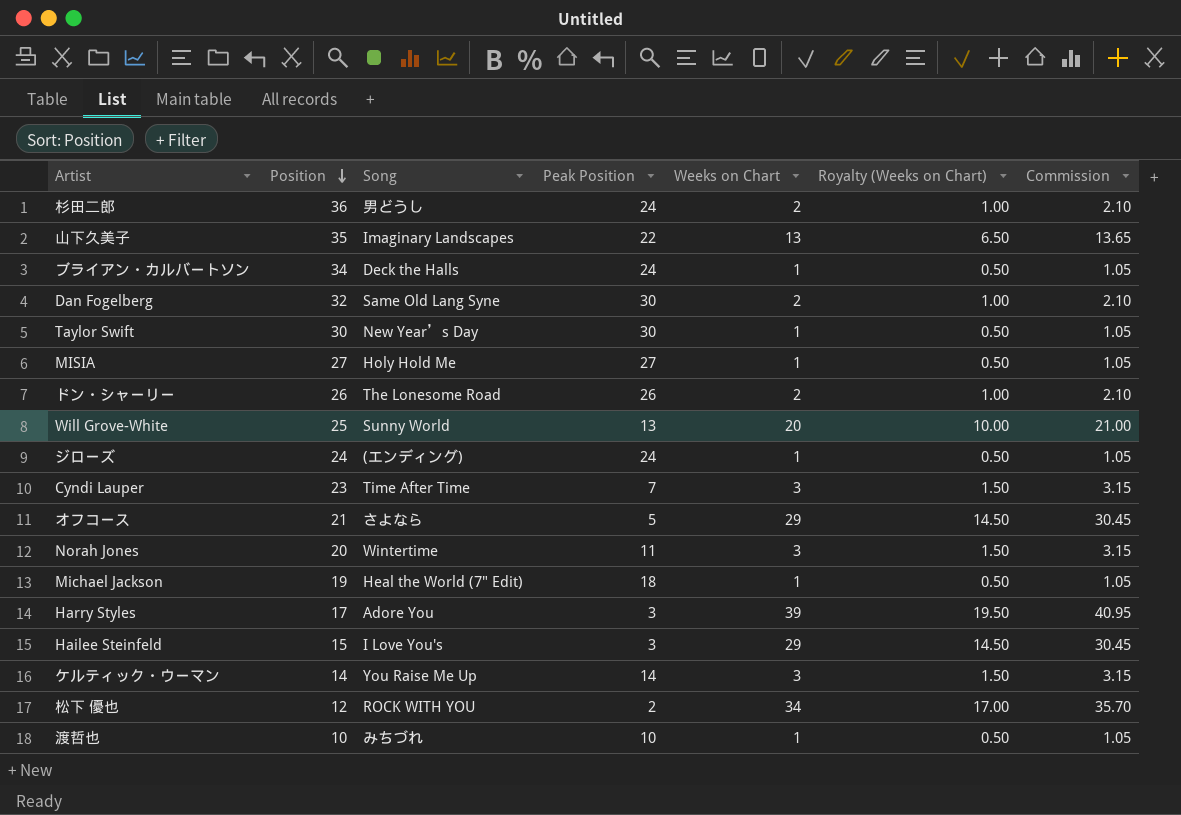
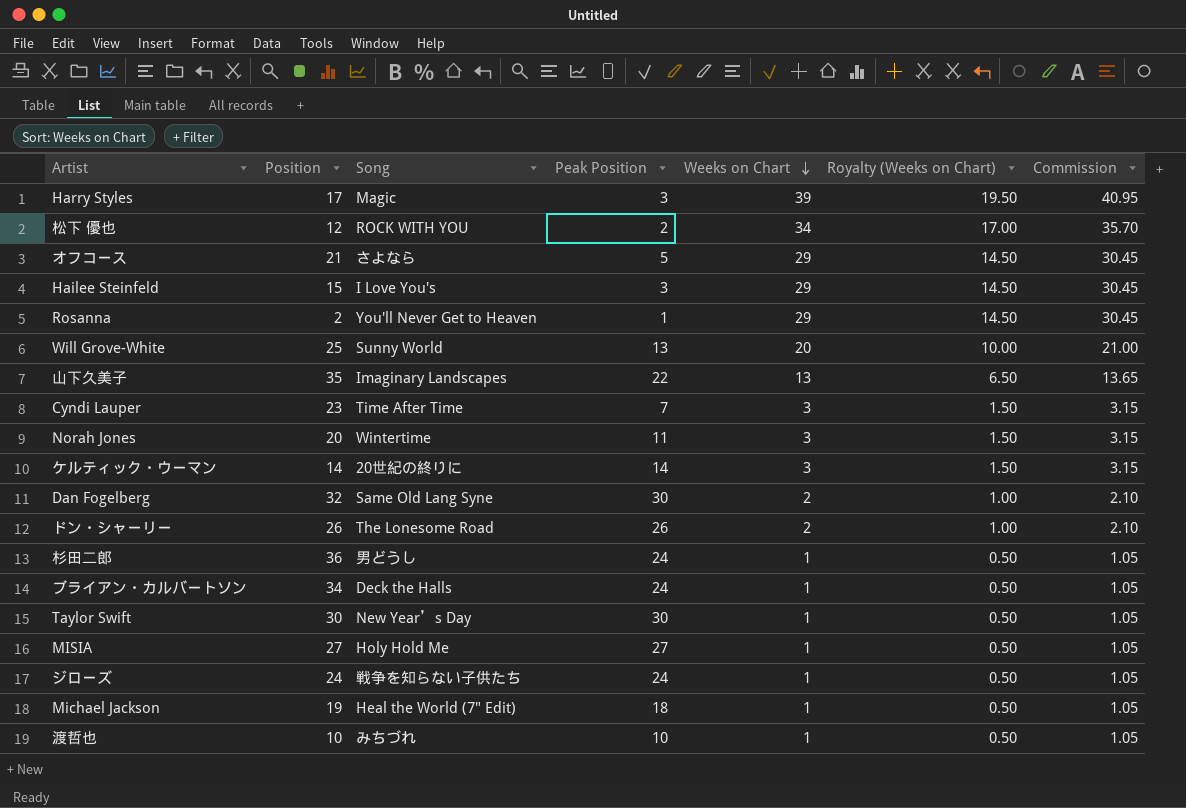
row order: Position descending -> Weeks on Chart descending
Harry Styles | Song: Adore You -> Magic
row Rosanna: none -> 2 | You'll Never Get to Heaven | 1 | 29 | 14.50 | 30.45
ケルティック・ウーマン | Song: You Raise Me Up -> 20世紀の終りに
杉田二郎 | Weeks on Chart: 2 -> 1
杉田二郎 | Royalty (Weeks on Chart): 1.00 -> 0.50
杉田二郎 | Commission: 2.10 -> 1.05
ジローズ | Song: (エンディング) -> 戦争を知らない子供たち

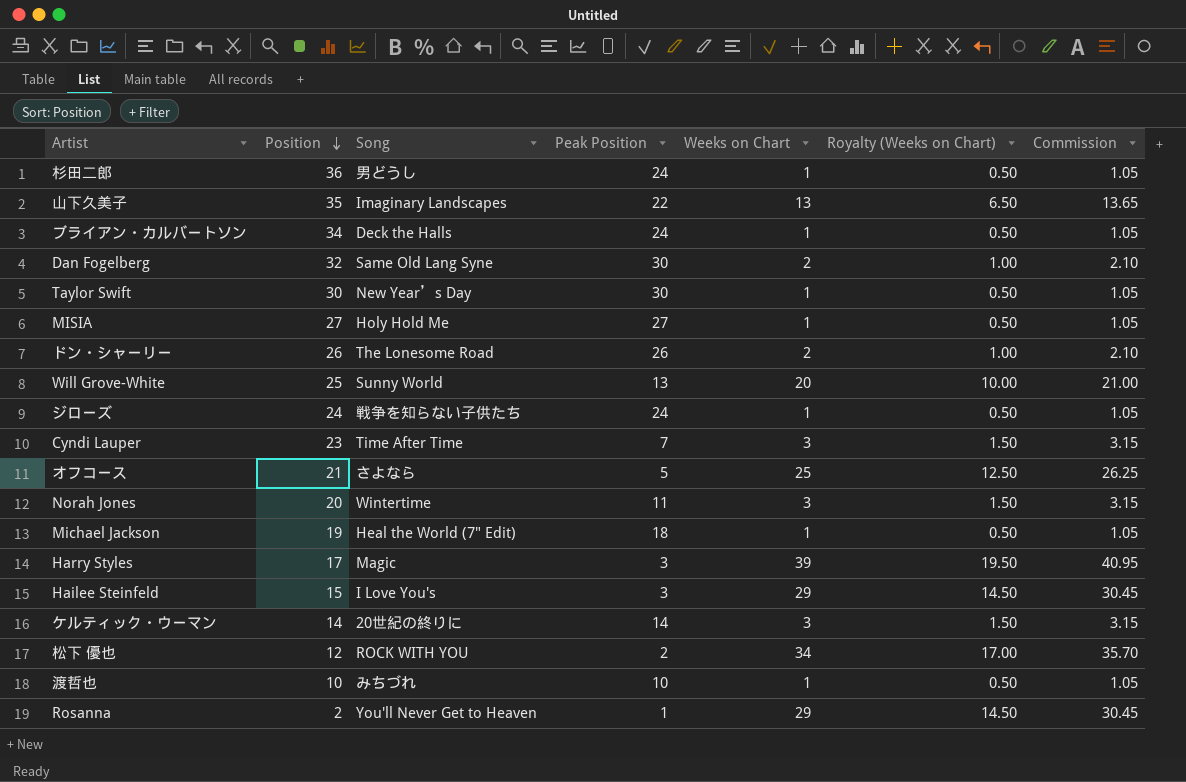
row order: Weeks on Chart descending -> Position descending
オフコース | Weeks on Chart: 29 -> 25
オフコース | Royalty (Weeks on Chart): 14.50 -> 12.50
オフコース | Commission: 30.45 -> 26.25

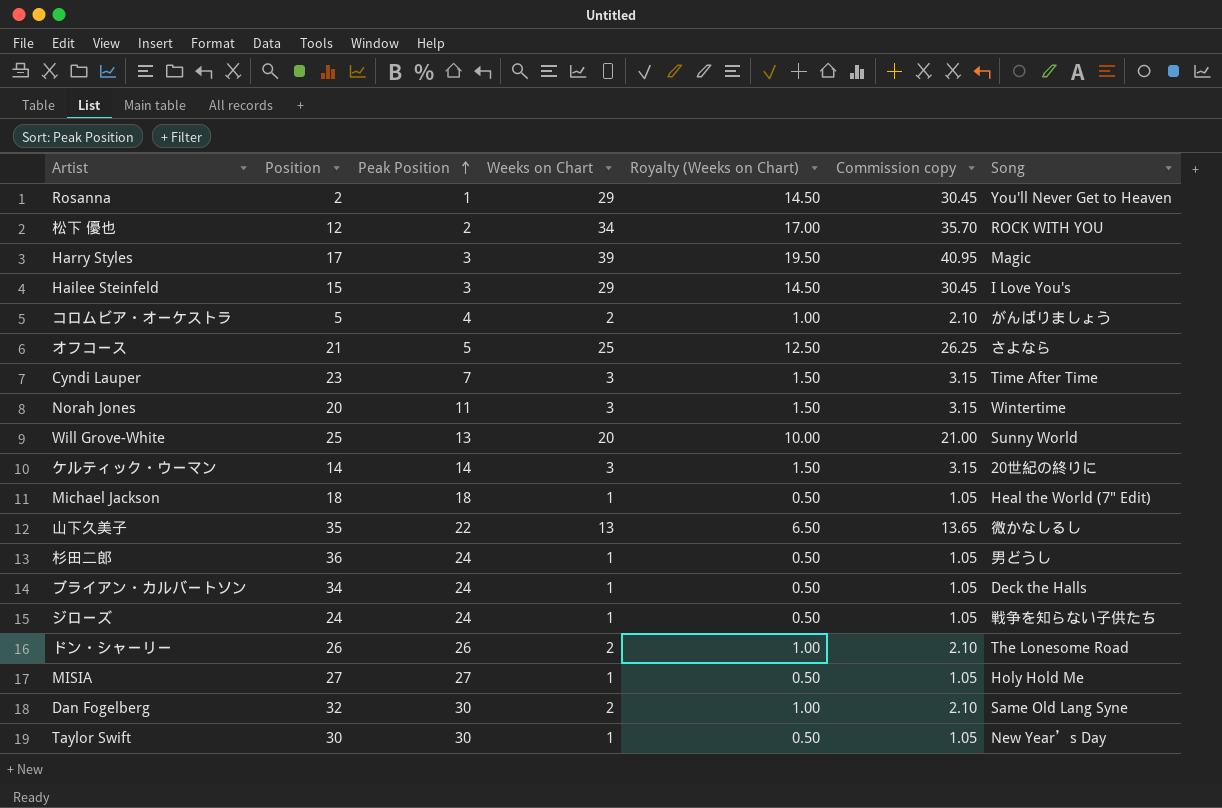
row order: Position descending -> Peak Position ascending
column name: Commission -> Commission copy
column Song | position: 3 -> 7
row 渡哲也: 10 | みちづれ | 10 | 1 | 0.50 | 1.05 -> none
row コロムビア・オーケストラ: none -> 5 | 4 | 2 | 1.00 | 2.10 | がんばりましょう
Michael Jackson | Position: 19 -> 18
山下久美子 | Song: Imaginary Landscapes -> 微かなしるし

